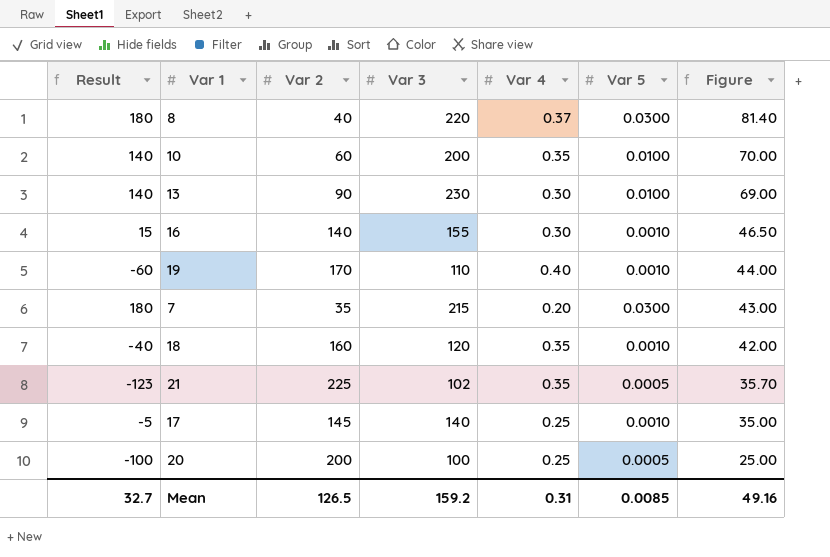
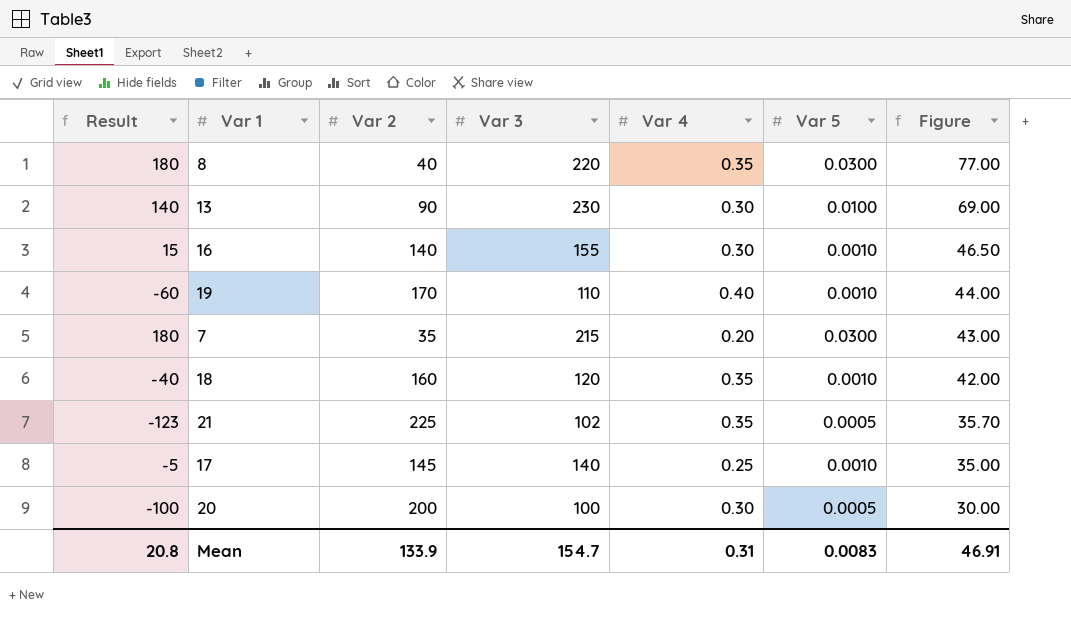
row 10: 140 | 60 | 200 | 0.35 | 0.0100 | 70.00 -> none
8 | Var 4: 0.37 -> 0.35
8 | Figure: 81.40 -> 77.00
20 | Var 4: 0.25 -> 0.30
20 | Figure: 25.00 -> 30.00
Mean | Result: 32.7 -> 20.8
Mean | Var 2: 126.5 -> 133.9
Mean | Var 3: 159.2 -> 154.7
Mean | Var 5: 0.0085 -> 0.0083
Mean | Figure: 49.16 -> 46.91

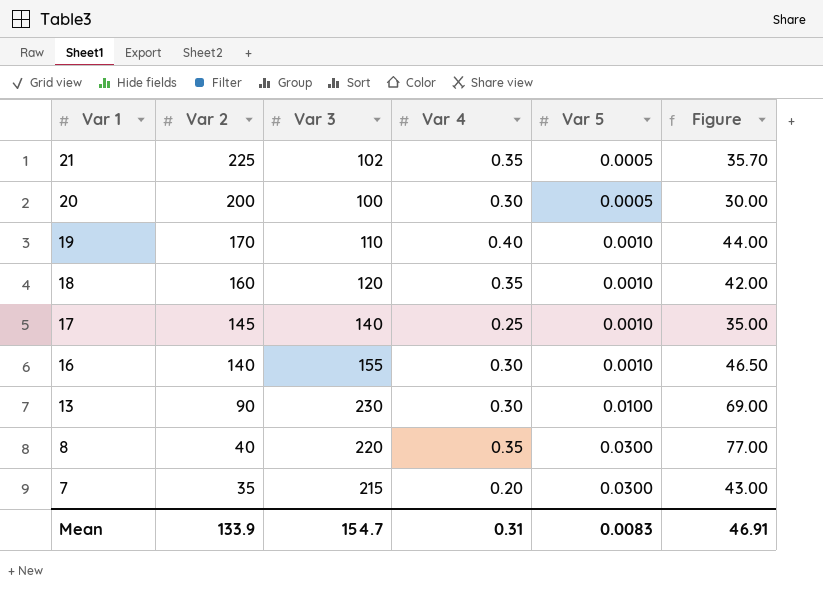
row order: Figure descending -> Var 1 descending
column Result | formula: [Var 3] - [Var 2] -> none

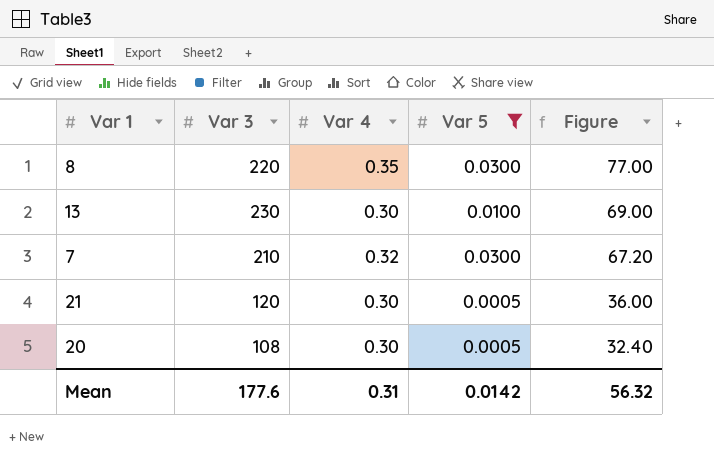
filter: none -> Var 5 != 0.0010
row order: Var 1 descending -> Figure descending
column Var 2 | position: 2 -> none
7 | Var 3: 215 -> 210
7 | Var 4: 0.20 -> 0.32
7 | Figure: 43.00 -> 67.20
21 | Var 3: 102 -> 120
21 | Var 4: 0.35 -> 0.30
21 | Figure: 35.70 -> 36.00
20 | Var 3: 100 -> 108
20 | Figure: 30.00 -> 32.40
Mean | Var 3: 154.7 -> 177.6
Mean | Var 5: 0.0083 -> 0.0142
Mean | Figure: 46.91 -> 56.32

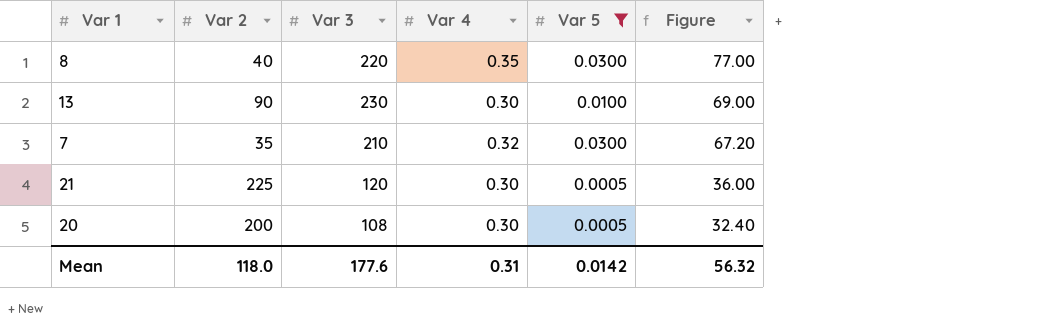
column Var 2 | position: none -> 2

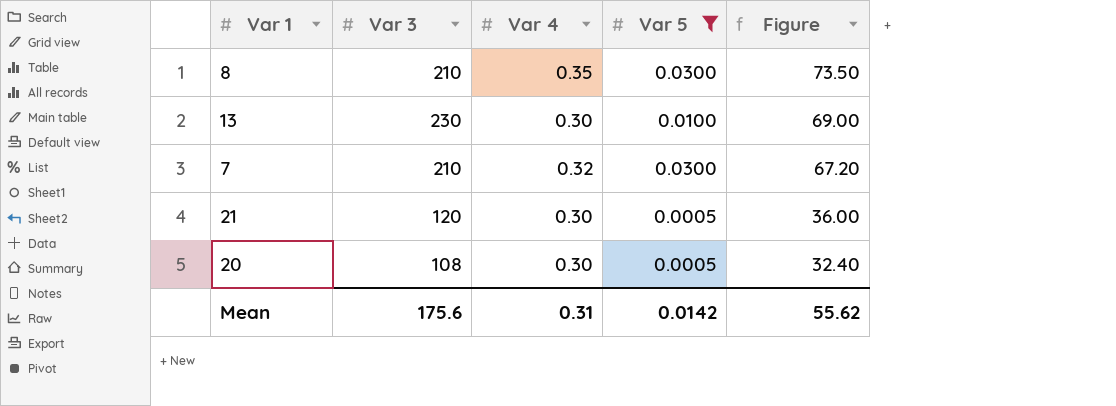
column Var 2 | position: 2 -> none
8 | Var 3: 220 -> 210
8 | Figure: 77.00 -> 73.50
Mean | Var 3: 177.6 -> 175.6
Mean | Figure: 56.32 -> 55.62

